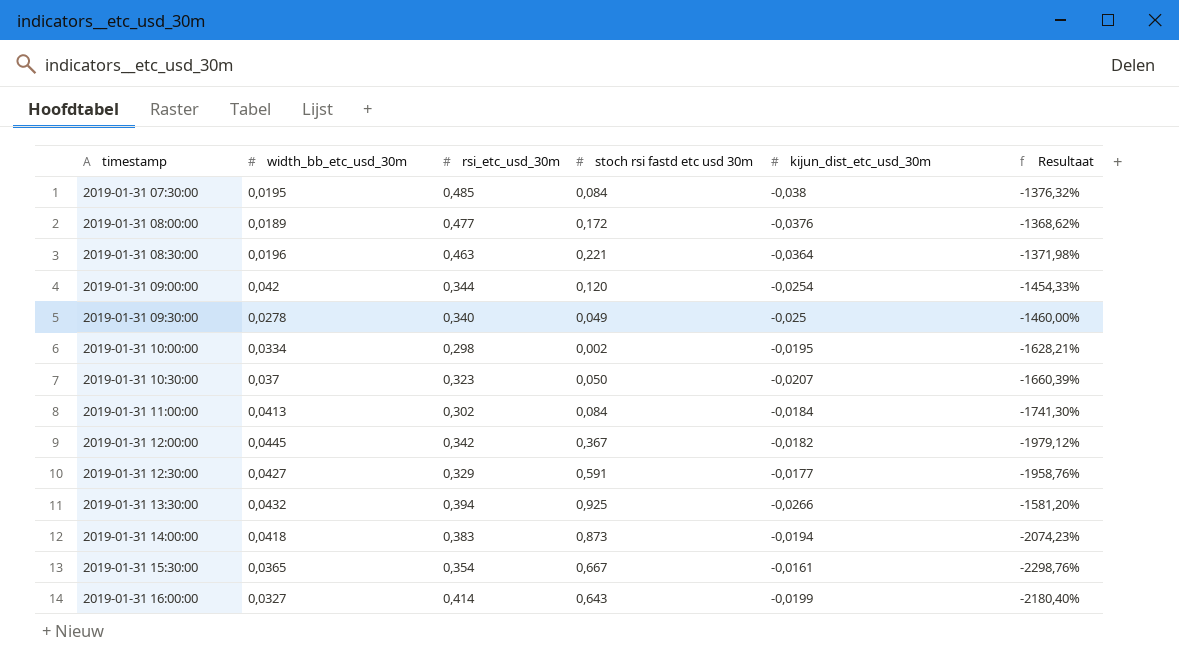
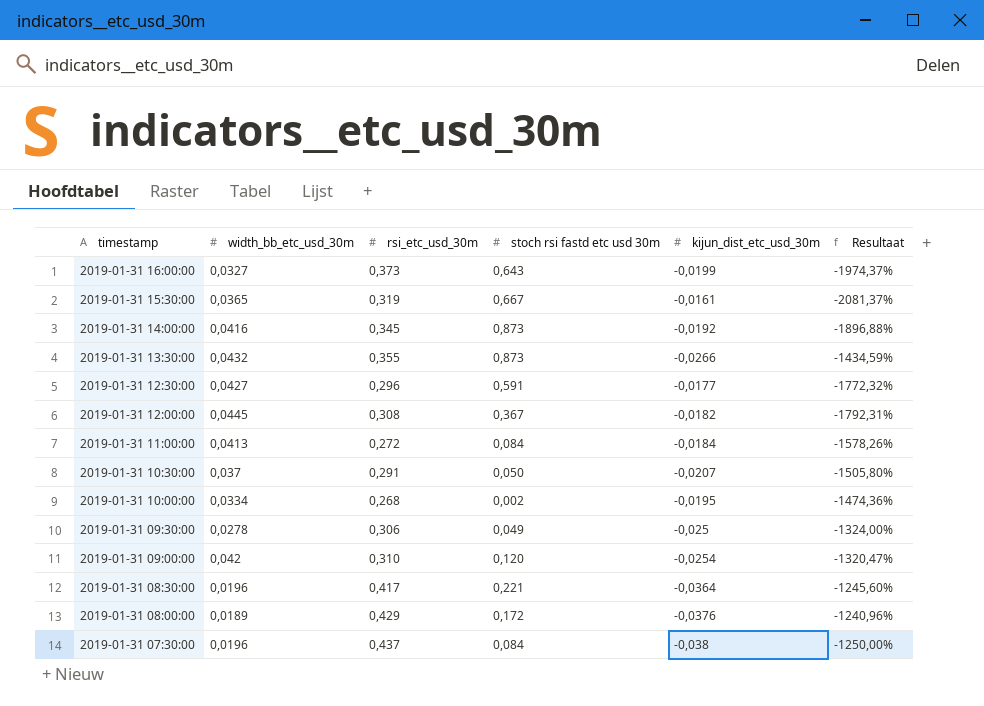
row order: timestamp ascending -> timestamp descending
2019-01-31 16:00:00 | rsi_etc_usd_30m: 0,414 -> 0,373
2019-01-31 16:00:00 | Resultaat: -2180,40% -> -1974,37%
2019-01-31 15:30:00 | rsi_etc_usd_30m: 0,354 -> 0,319
2019-01-31 15:30:00 | Resultaat: -2298,76% -> -2081,37%
2019-01-31 14:00:00 | width_bb_etc_usd_30m: 0,0418 -> 0,0416
2019-01-31 14:00:00 | rsi_etc_usd_30m: 0,383 -> 0,345
2019-01-31 14:00:00 | kijun_dist_etc_usd_30m: -0,0194 -> -0,0192
2019-01-31 14:00:00 | Resultaat: -2074,23% -> -1896,88%
2019-01-31 13:30:00 | rsi_etc_usd_30m: 0,394 -> 0,355
2019-01-31 13:30:00 | stoch rsi fastd etc usd 30m: 0,925 -> 0,873
2019-01-31 13:30:00 | Resultaat: -1581,20% -> -1434,59%
2019-01-31 12:30:00 | rsi_etc_usd_30m: 0,329 -> 0,296
2019-01-31 12:30:00 | Resultaat: -1958,76% -> -1772,32%
2019-01-31 12:00:00 | rsi_etc_usd_30m: 0,342 -> 0,308
2019-01-31 12:00:00 | Resultaat: -1979,12% -> -1792,31%
2019-01-31 11:00:00 | rsi_etc_usd_30m: 0,302 -> 0,272
2019-01-31 11:00:00 | Resultaat: -1741,30% -> -1578,26%
2019-01-31 10:30:00 | rsi_etc_usd_30m: 0,323 -> 0,291
2019-01-31 10:30:00 | Resultaat: -1660,39% -> -1505,80%
2019-01-31 10:00:00 | rsi_etc_usd_30m: 0,298 -> 0,268
2019-01-31 10:00:00 | Resultaat: -1628,21% -> -1474,36%
2019-01-31 09:30:00 | rsi_etc_usd_30m: 0,340 -> 0,306
2019-01-31 09:30:00 | Resultaat: -1460,00% -> -1324,00%
2019-01-31 09:00:00 | rsi_etc_usd_30m: 0,344 -> 0,310
2019-01-31 09:00:00 | Resultaat: -1454,33% -> -1320,47%
2019-01-31 08:30:00 | rsi_etc_usd_30m: 0,463 -> 0,417
2019-01-31 08:30:00 | Resultaat: -1371,98% -> -1245,60%
2019-01-31 08:00:00 | rsi_etc_usd_30m: 0,477 -> 0,429
2019-01-31 08:00:00 | Resultaat: -1368,62% -> -1240,96%
2019-01-31 07:30:00 | width_bb_etc_usd_30m: 0,0195 -> 0,0196
2019-01-31 07:30:00 | rsi_etc_usd_30m: 0,485 -> 0,437
2019-01-31 07:30:00 | Resultaat: -1376,32% -> -1250,00%

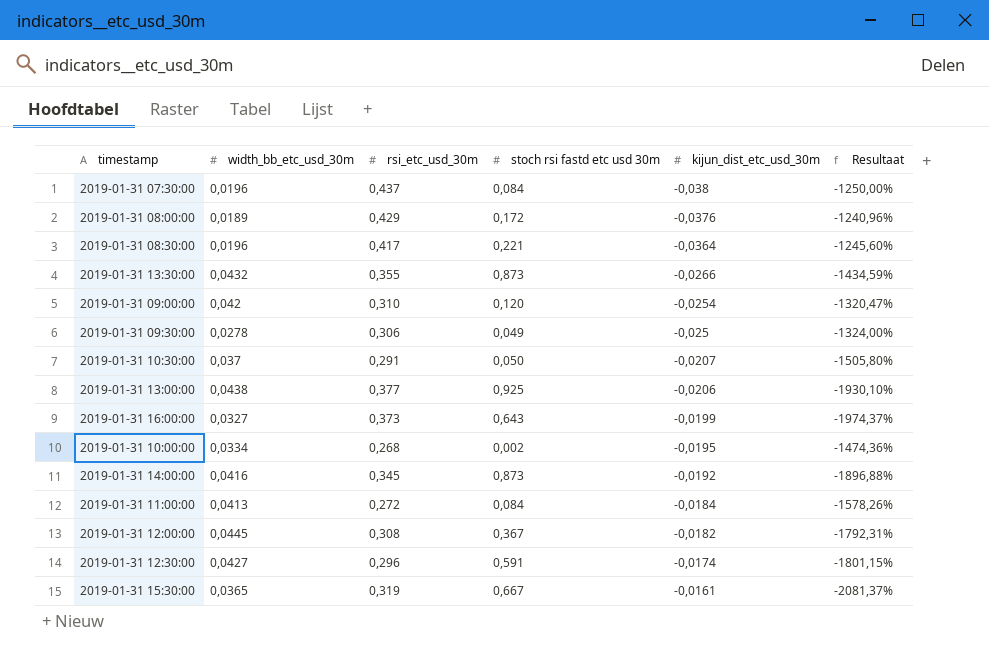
row order: timestamp descending -> kijun_dist_etc_usd_30m ascending
row 2019-01-31 13:00:00: none -> 0,0438 | 0,377 | 0,925 | -0,0206 | -1930,10%
2019-01-31 12:30:00 | kijun_dist_etc_usd_30m: -0,0177 -> -0,0174
2019-01-31 12:30:00 | Resultaat: -1772,32% -> -1801,15%

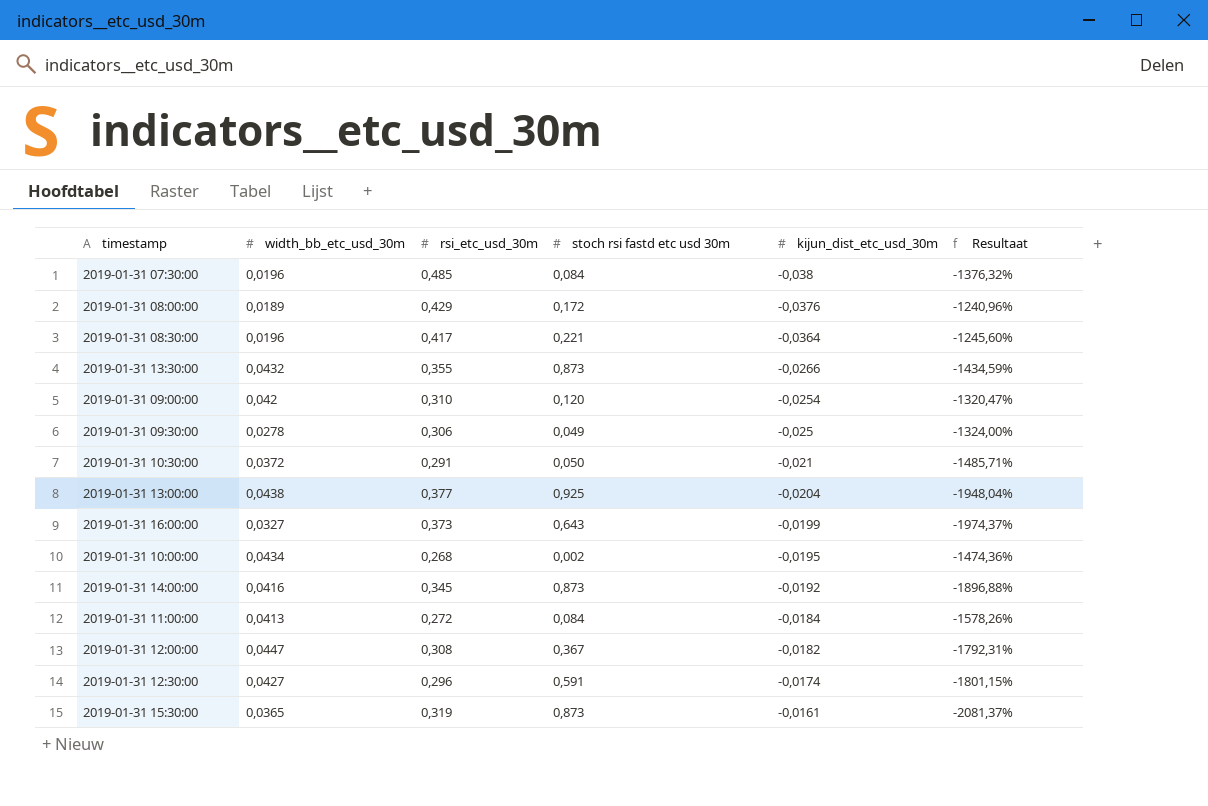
2019-01-31 07:30:00 | rsi_etc_usd_30m: 0,437 -> 0,485
2019-01-31 07:30:00 | Resultaat: -1250,00% -> -1376,32%
2019-01-31 10:30:00 | width_bb_etc_usd_30m: 0,037 -> 0,0372
2019-01-31 10:30:00 | kijun_dist_etc_usd_30m: -0,0207 -> -0,021
2019-01-31 10:30:00 | Resultaat: -1505,80% -> -1485,71%
2019-01-31 13:00:00 | kijun_dist_etc_usd_30m: -0,0206 -> -0,0204
2019-01-31 13:00:00 | Resultaat: -1930,10% -> -1948,04%
2019-01-31 10:00:00 | width_bb_etc_usd_30m: 0,0334 -> 0,0434
2019-01-31 12:00:00 | width_bb_etc_usd_30m: 0,0445 -> 0,0447
2019-01-31 15:30:00 | stoch rsi fastd etc usd 30m: 0,667 -> 0,873

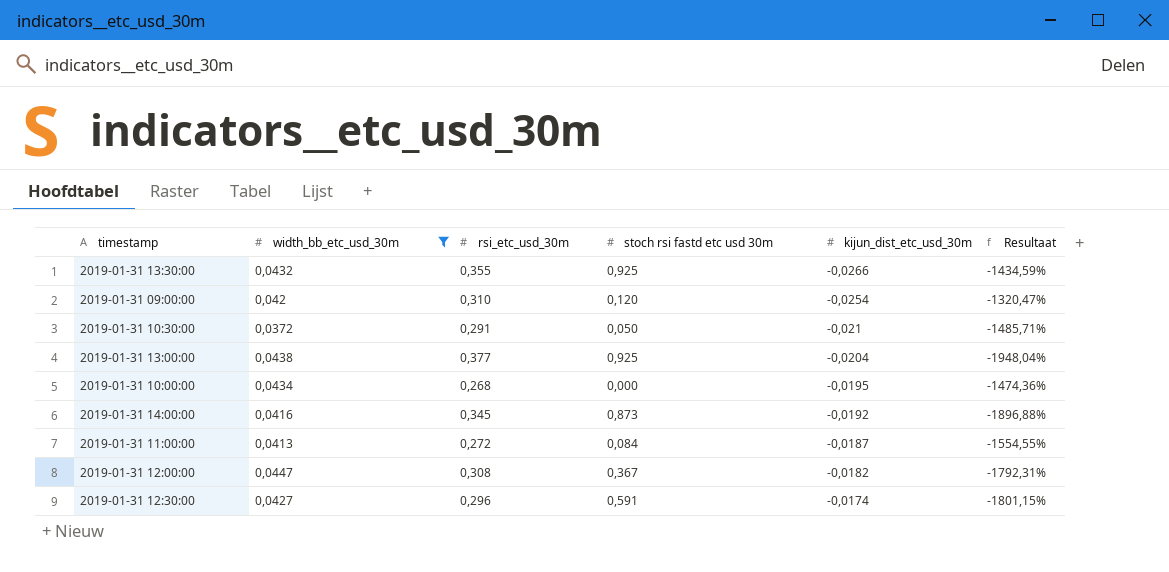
filter: none -> width_bb_etc_usd_30m >= 0,0372
2019-01-31 13:30:00 | stoch rsi fastd etc usd 30m: 0,873 -> 0,925
2019-01-31 10:00:00 | stoch rsi fastd etc usd 30m: 0,002 -> 0,000
2019-01-31 11:00:00 | kijun_dist_etc_usd_30m: -0,0184 -> -0,0187
2019-01-31 11:00:00 | Resultaat: -1578,26% -> -1554,55%

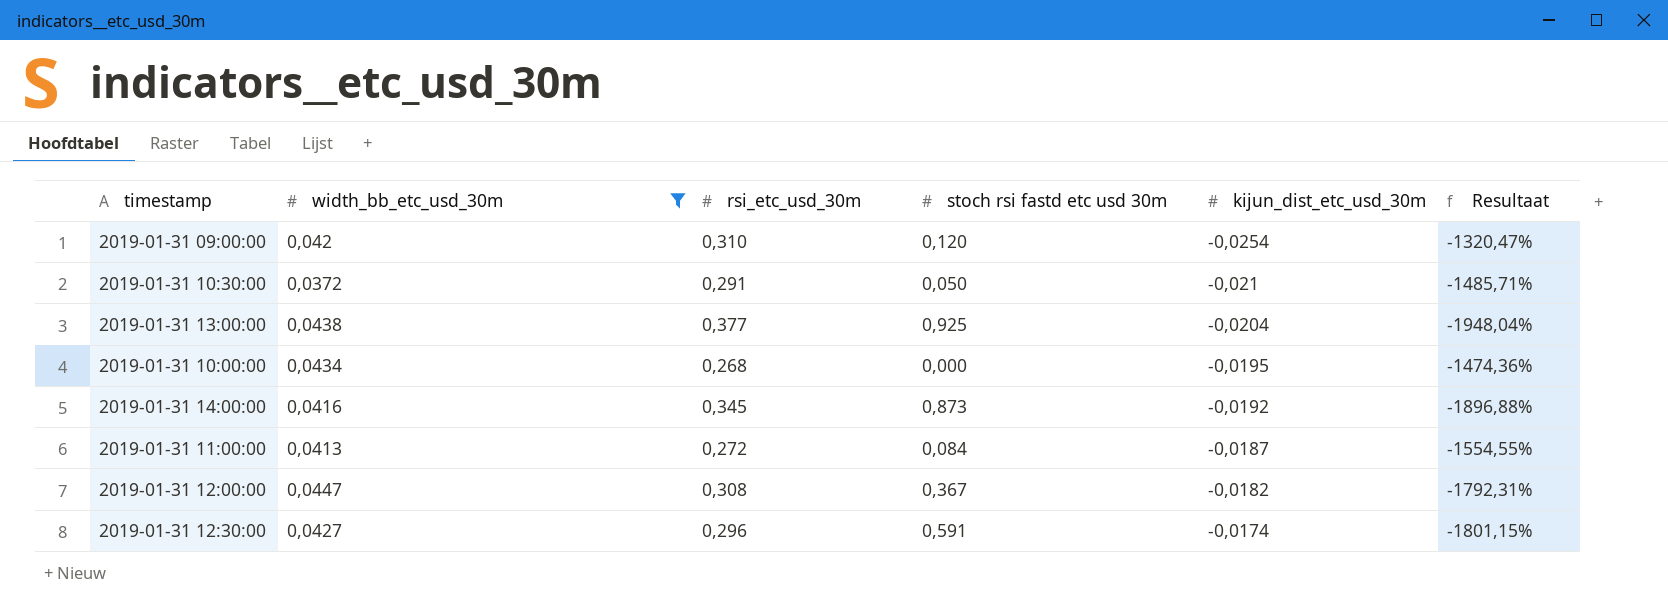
row 2019-01-31 13:30:00: 0,0432 | 0,355 | 0,925 | -0,0266 | -1434,59% -> none

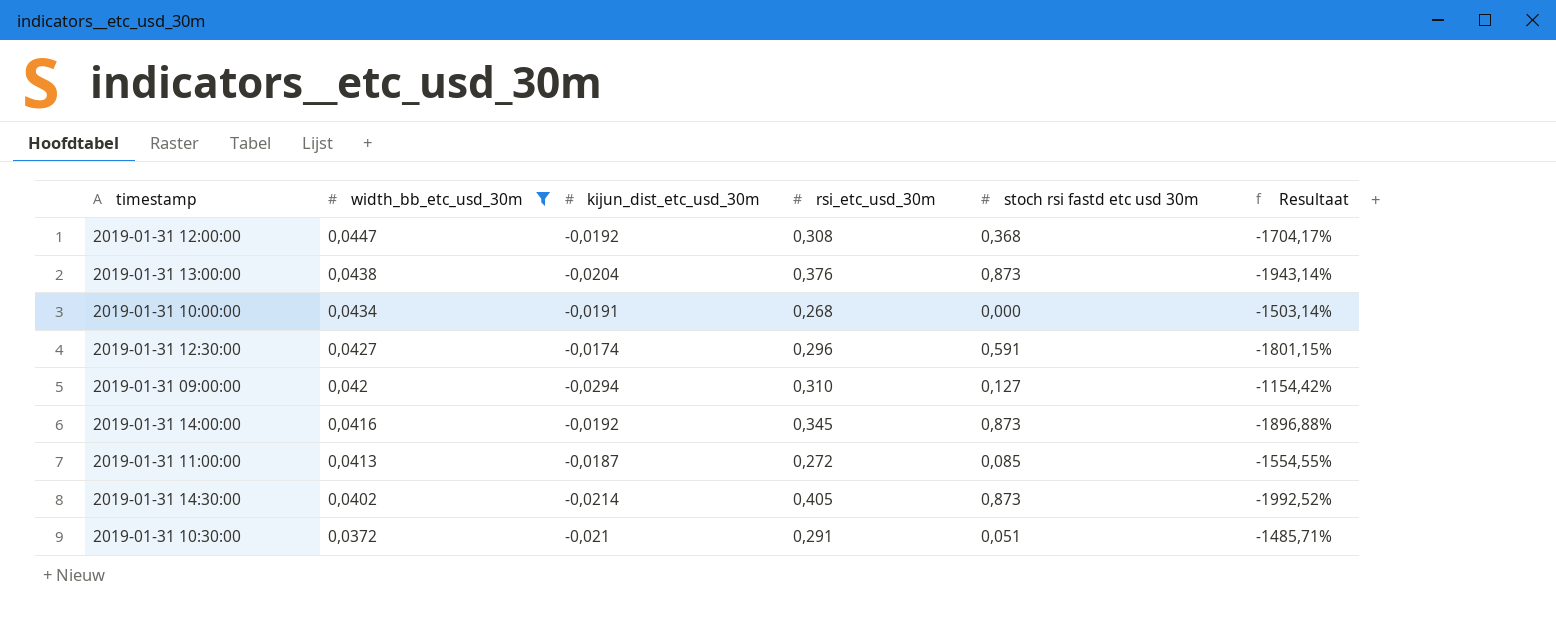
row order: kijun_dist_etc_usd_30m ascending -> width_bb_etc_usd_30m descending
column kijun_dist_etc_usd_30m | position: 5 -> 3
2019-01-31 12:00:00 | kijun_dist_etc_usd_30m: -0,0182 -> -0,0192
2019-01-31 12:00:00 | stoch rsi fastd etc usd 30m: 0,367 -> 0,368
2019-01-31 12:00:00 | Resultaat: -1792,31% -> -1704,17%
2019-01-31 13:00:00 | rsi_etc_usd_30m: 0,377 -> 0,376
2019-01-31 13:00:00 | stoch rsi fastd etc usd 30m: 0,925 -> 0,873
2019-01-31 13:00:00 | Resultaat: -1948,04% -> -1943,14%
2019-01-31 10:00:00 | kijun_dist_etc_usd_30m: -0,0195 -> -0,0191
2019-01-31 10:00:00 | Resultaat: -1474,36% -> -1503,14%
2019-01-31 09:00:00 | kijun_dist_etc_usd_30m: -0,0254 -> -0,0294
2019-01-31 09:00:00 | stoch rsi fastd etc usd 30m: 0,120 -> 0,127
2019-01-31 09:00:00 | Resultaat: -1320,47% -> -1154,42%
2019-01-31 11:00:00 | stoch rsi fastd etc usd 30m: 0,084 -> 0,085
row 2019-01-31 14:30:00: none -> 0,0402 | -0,0214 | 0,405 | 0,873 | -1992,52%
2019-01-31 10:30:00 | stoch rsi fastd etc usd 30m: 0,050 -> 0,051

